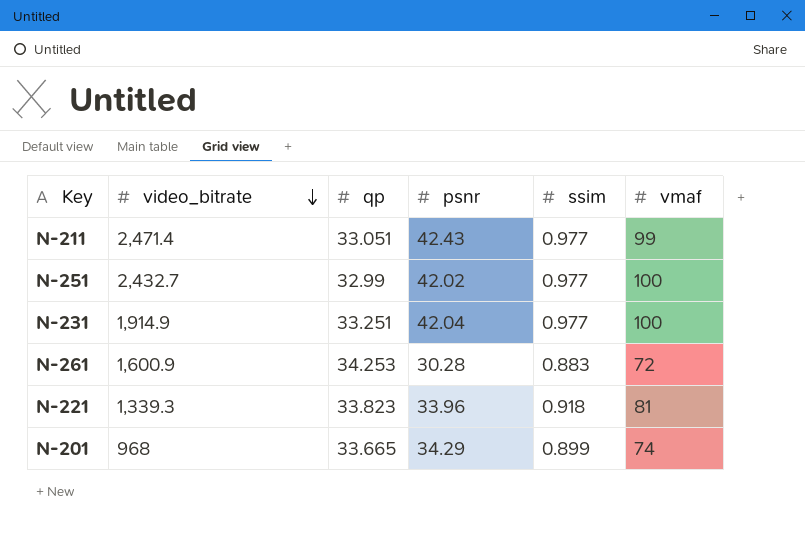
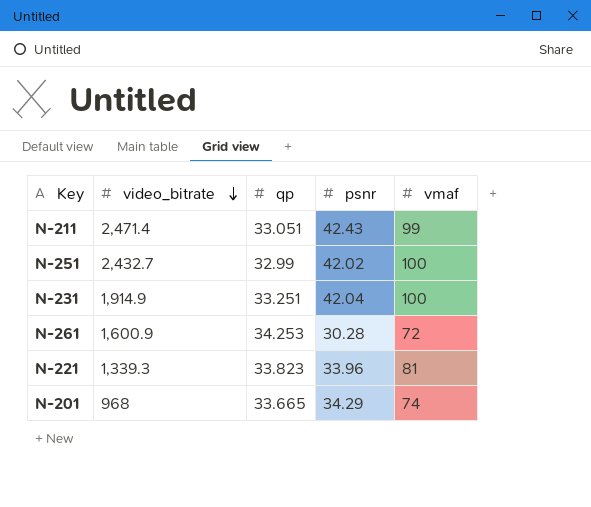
column ssim | position: 5 -> none

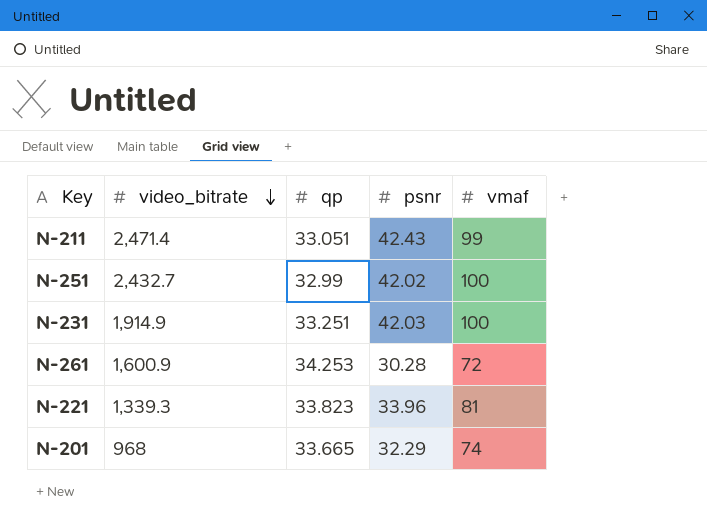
N-231 | psnr: 42.04 -> 42.03
N-201 | psnr: 34.29 -> 32.29

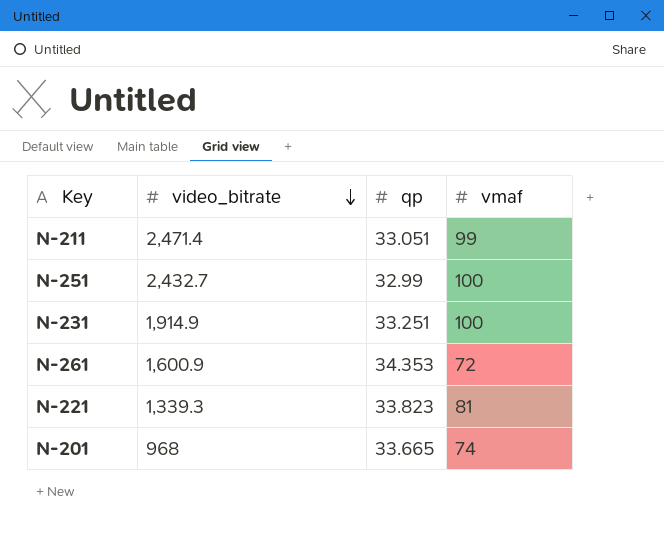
column psnr | position: 4 -> none
N-261 | qp: 34.253 -> 34.353

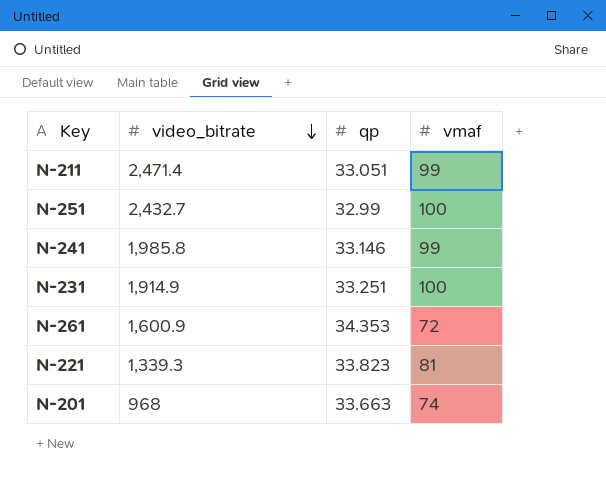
row N-241: none -> 1,985.8 | 33.146 | 99
N-201 | qp: 33.665 -> 33.663

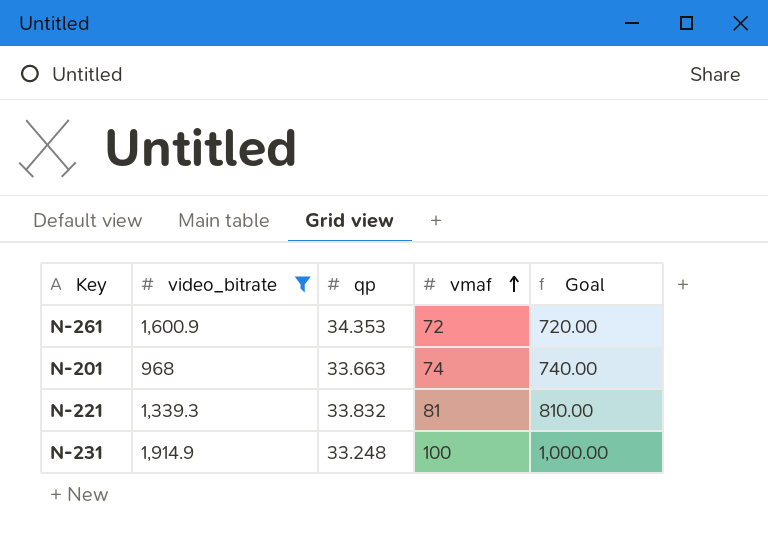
filter: none -> video_bitrate <= 1,914.9
row order: video_bitrate descending -> vmaf ascending
column Goal | formula: none -> [vmaf] * 10
N-221 | qp: 33.823 -> 33.832
N-231 | qp: 33.251 -> 33.248

